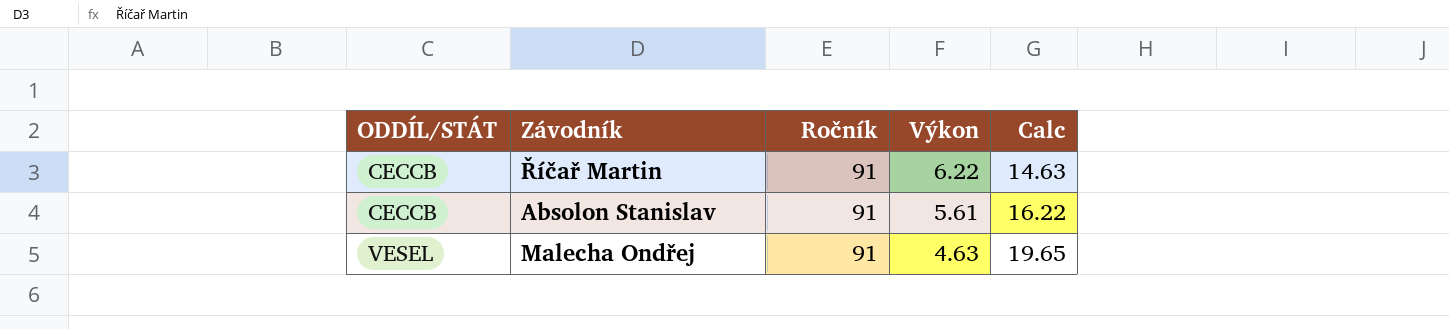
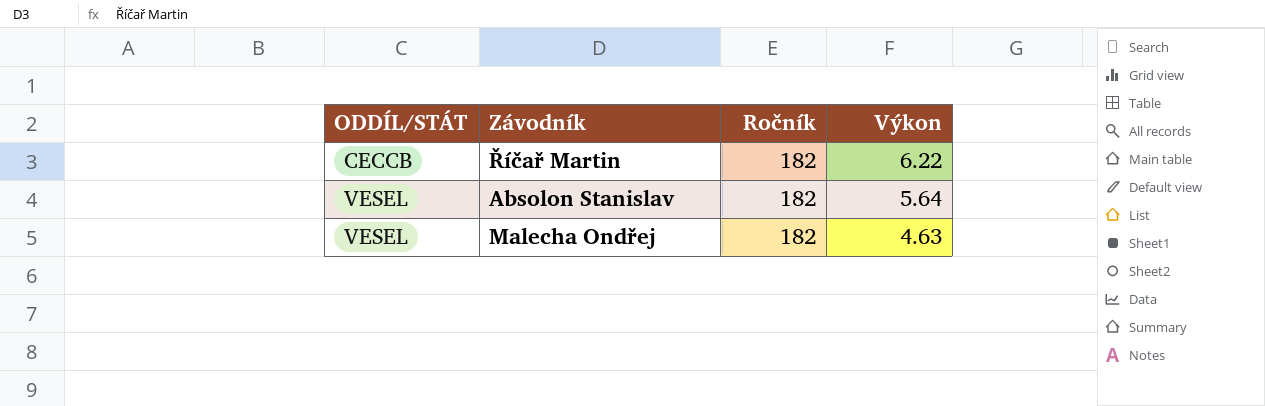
column Calc | formula: [Ročník] / [Výkon] -> none
Říčař Martin | Ročník: 91 -> 182
Absolon Stanislav | ODDÍL/STÁT: CECCB -> VESEL
Absolon Stanislav | Ročník: 91 -> 182
Absolon Stanislav | Výkon: 5.61 -> 5.64
Malecha Ondřej | Ročník: 91 -> 182

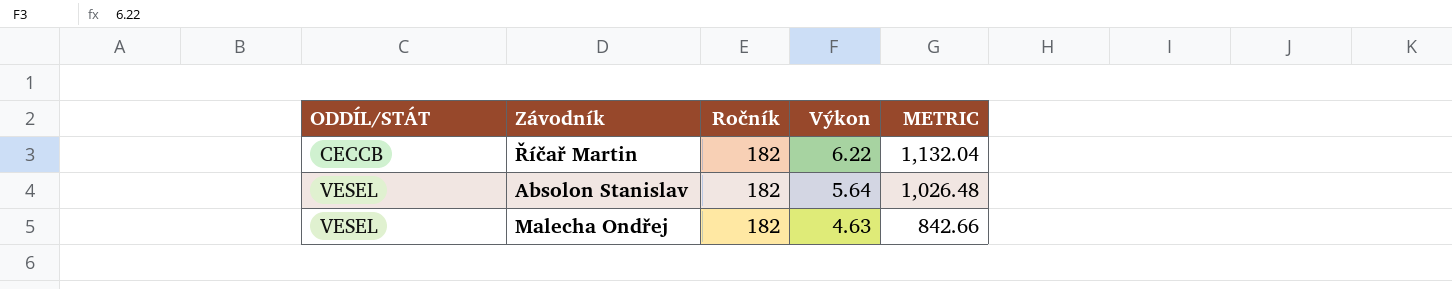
column METRIC | formula: none -> [Ročník] * [Výkon]

